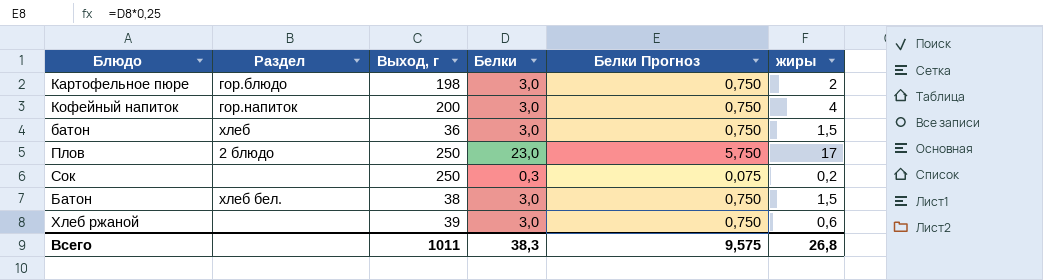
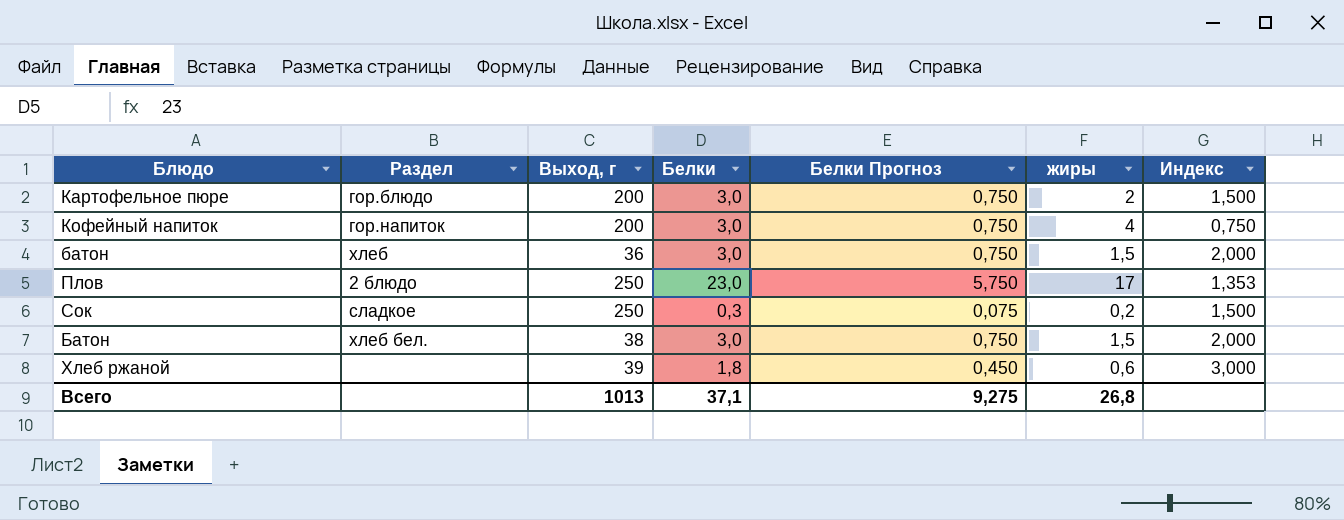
column Индекс | formula: none -> [Белки] / [жиры]
Картофельное пюре | Выход, г: 198 -> 200
Сок | Раздел: none -> сладкое
Хлеб ржаной | Белки: 3,0 -> 1,8
Хлеб ржаной | Белки Прогноз: 0,750 -> 0,450
Всего | Выход, г: 1011 -> 1013
Всего | Белки: 38,3 -> 37,1
Всего | Белки Прогноз: 9,575 -> 9,275

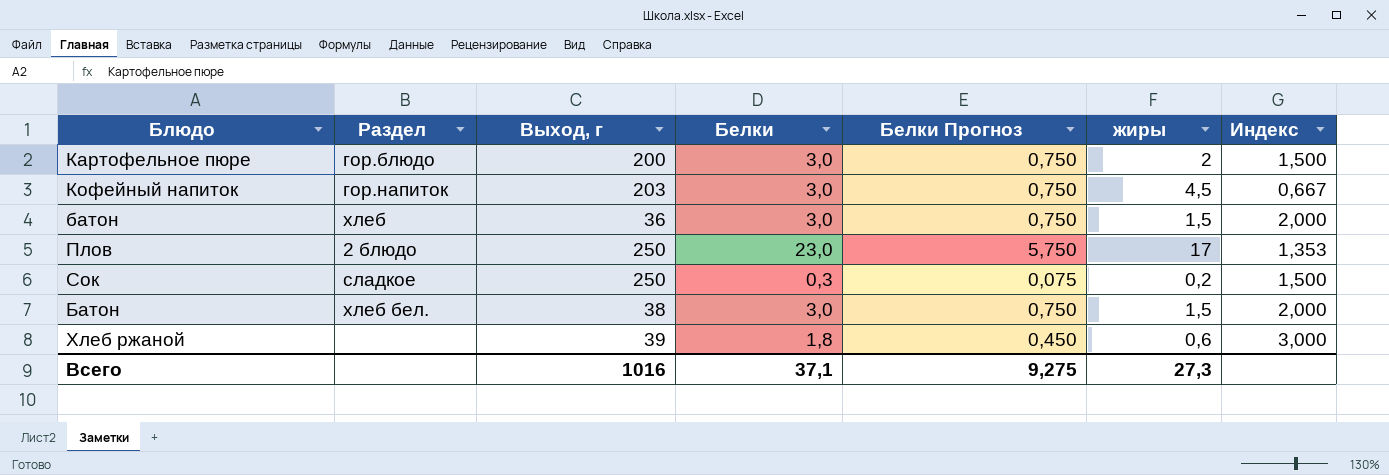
Кофейный напиток | Выход, г: 200 -> 203
Кофейный напиток | жиры: 4 -> 4,5
Кофейный напиток | Индекс: 0,750 -> 0,667
Всего | Выход, г: 1013 -> 1016
Всего | жиры: 26,8 -> 27,3

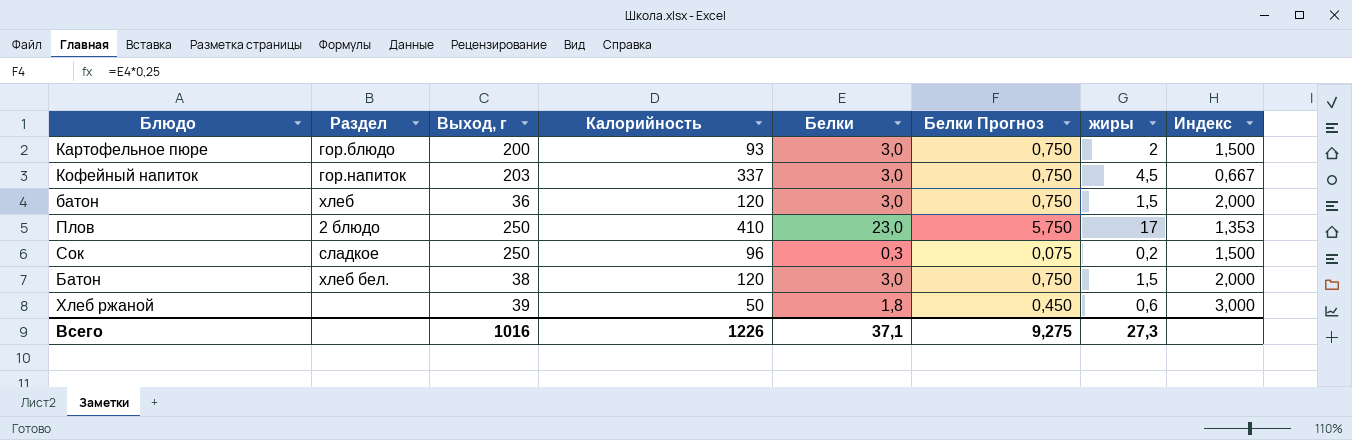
column Калорийность | position: none -> 4

